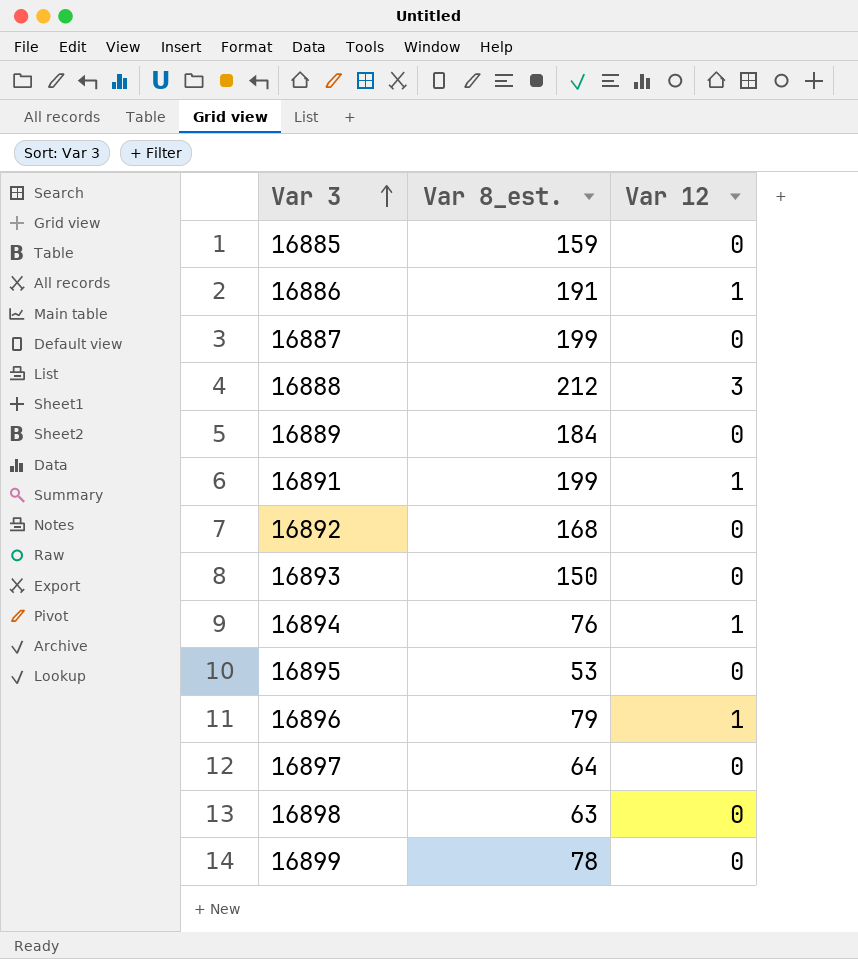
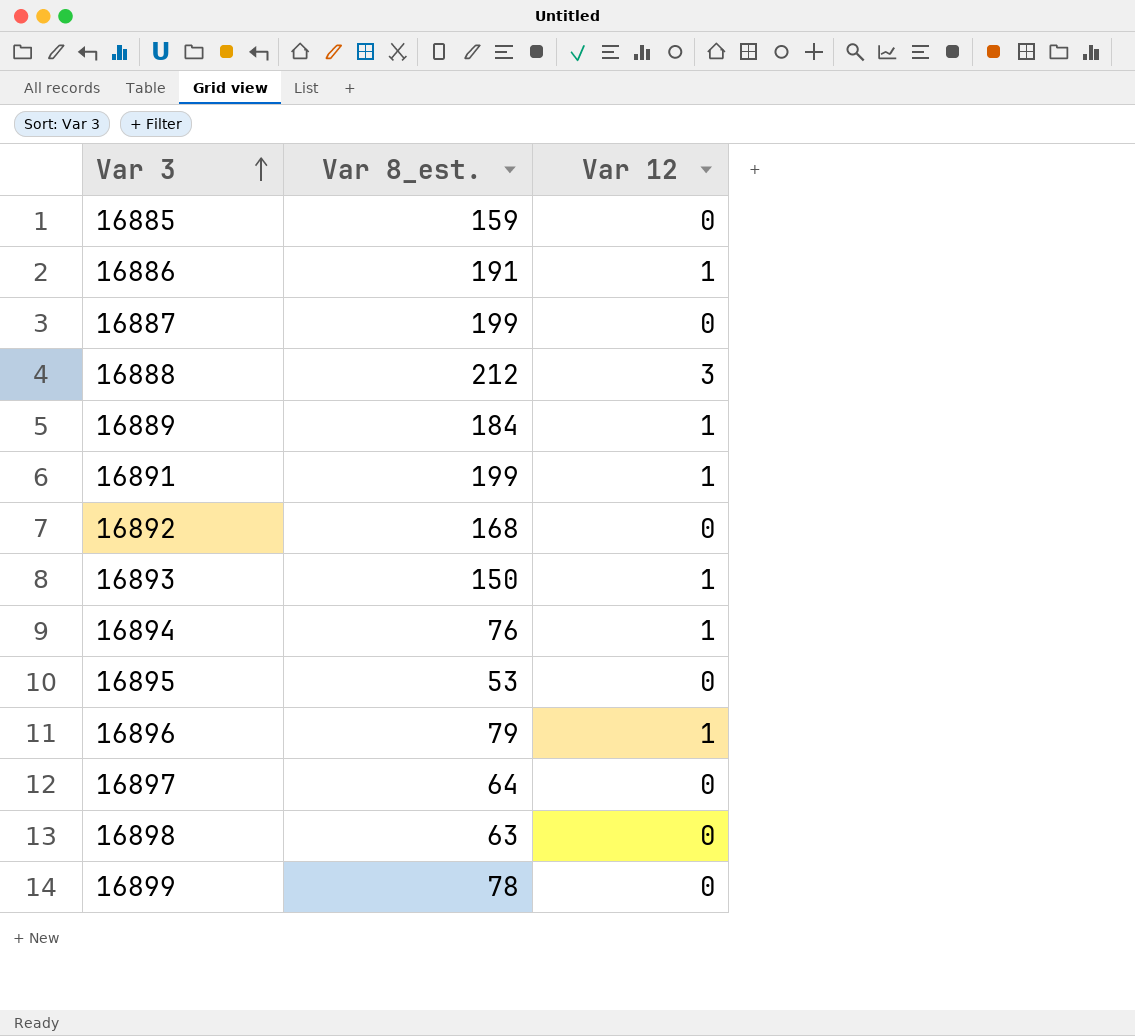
16889 | Var 12: 0 -> 1
16893 | Var 12: 0 -> 1

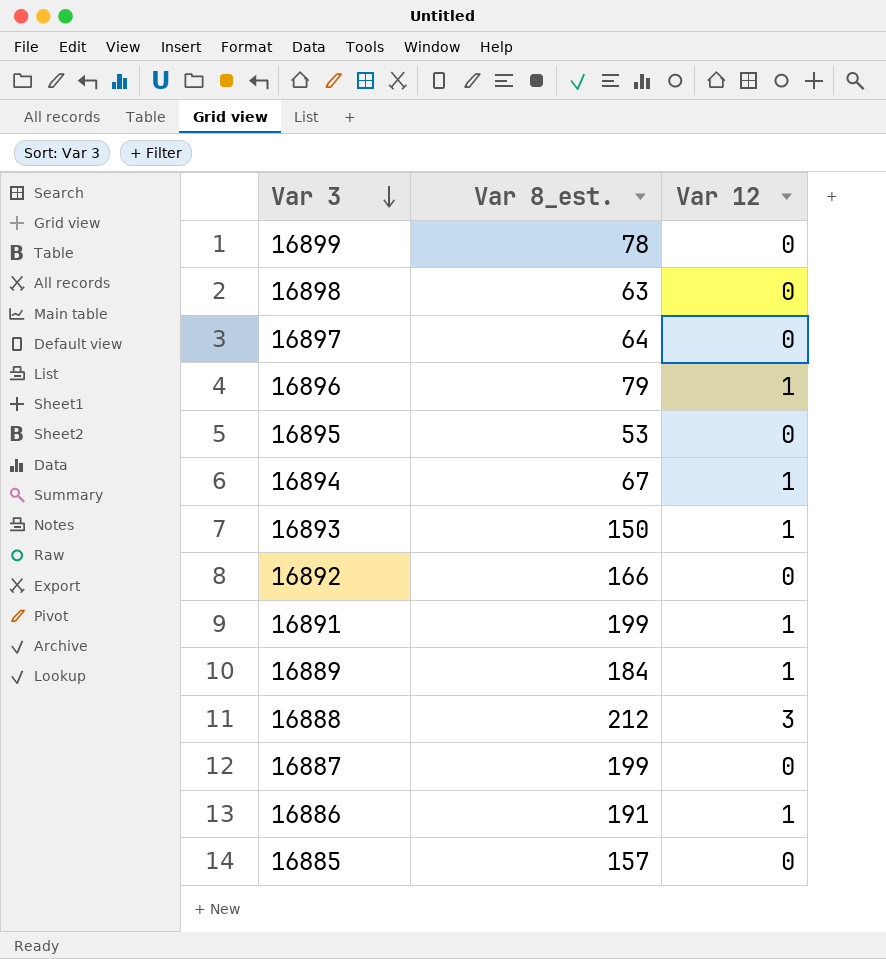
row order: Var 3 ascending -> Var 3 descending
16894 | Var 8_est.: 76 -> 67
16892 | Var 8_est.: 168 -> 166
16885 | Var 8_est.: 159 -> 157

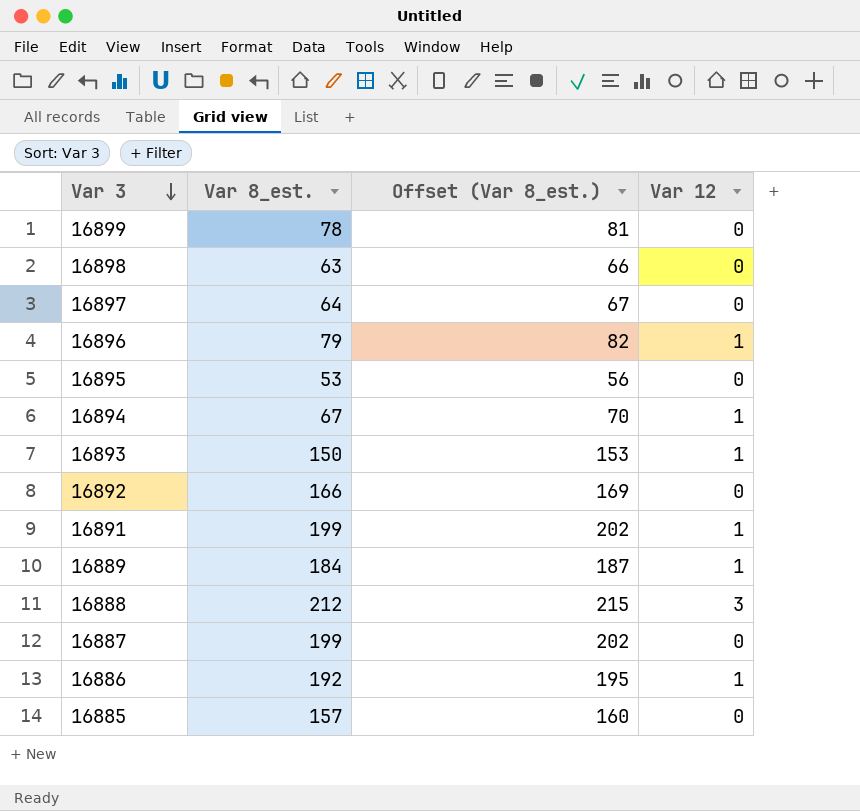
column Offset (Var 8_est.) | formula: none -> [Var 8_est.] + 3
16886 | Var 8_est.: 191 -> 192

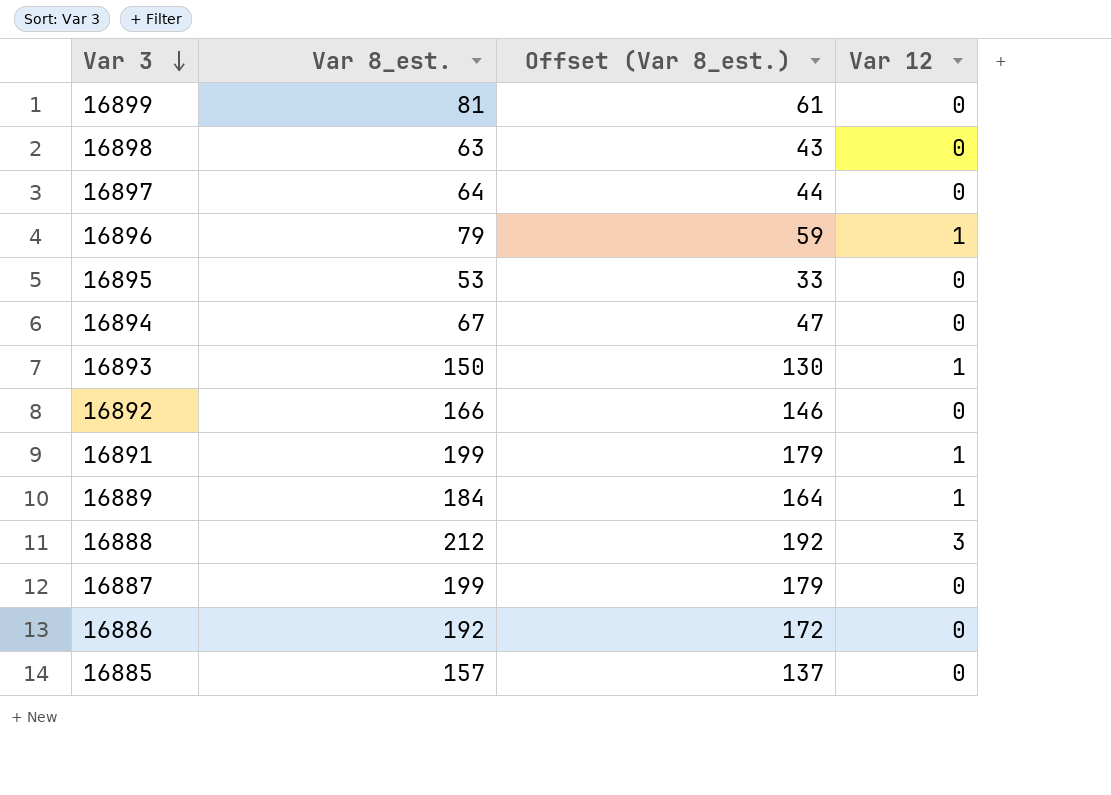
column Offset (Var 8_est.) | formula: [Var 8_est.] + 3 -> [Var 8_est.] - 20
16899 | Var 8_est.: 78 -> 81
16894 | Var 12: 1 -> 0
16886 | Var 12: 1 -> 0

